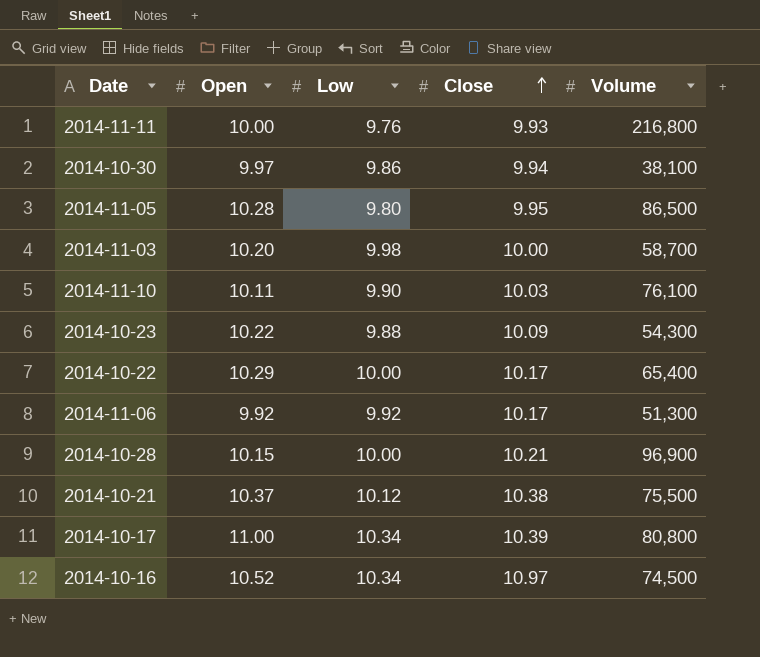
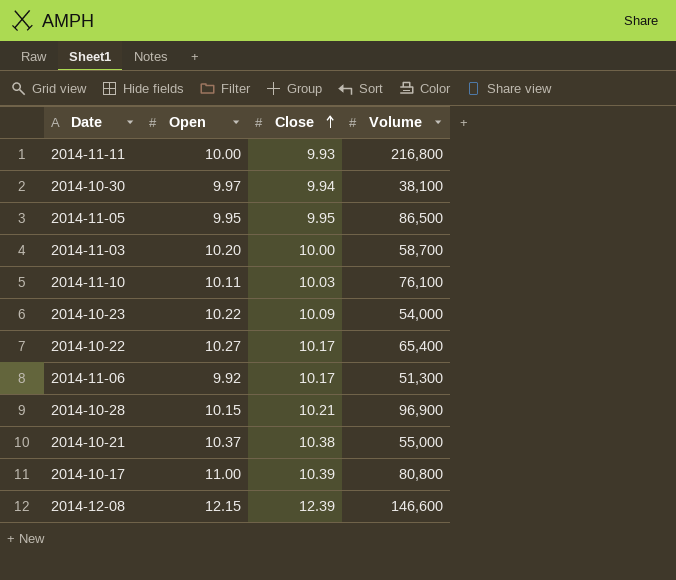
column Low | position: 3 -> none
row 2014-10-16: 10.52 | 10.34 | 10.97 | 74,500 -> none
2014-11-05 | Open: 10.28 -> 9.95
2014-10-23 | Volume: 54,300 -> 54,000
2014-10-22 | Open: 10.29 -> 10.27
2014-10-21 | Volume: 75,500 -> 55,000
row 2014-12-08: none -> 12.15 | 12.39 | 146,600

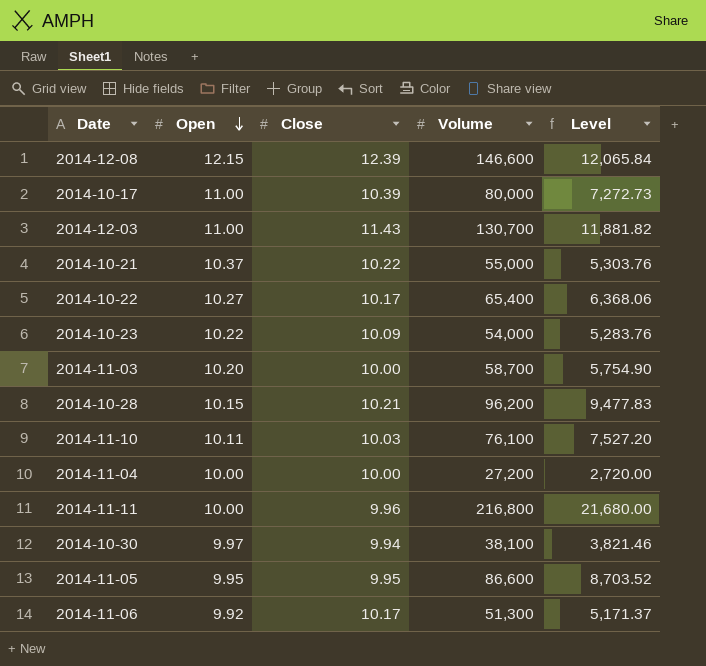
row order: Close ascending -> Open descending
column Level | formula: none -> [Volume] / [Open]
2014-10-17 | Volume: 80,800 -> 80,000
row 2014-12-03: none -> 11.00 | 11.43 | 130,700 | 11,881.82
2014-10-21 | Close: 10.38 -> 10.22
2014-10-28 | Volume: 96,900 -> 96,200
row 2014-11-04: none -> 10.00 | 10.00 | 27,200 | 2,720.00
2014-11-11 | Close: 9.93 -> 9.96
2014-11-05 | Volume: 86,500 -> 86,600

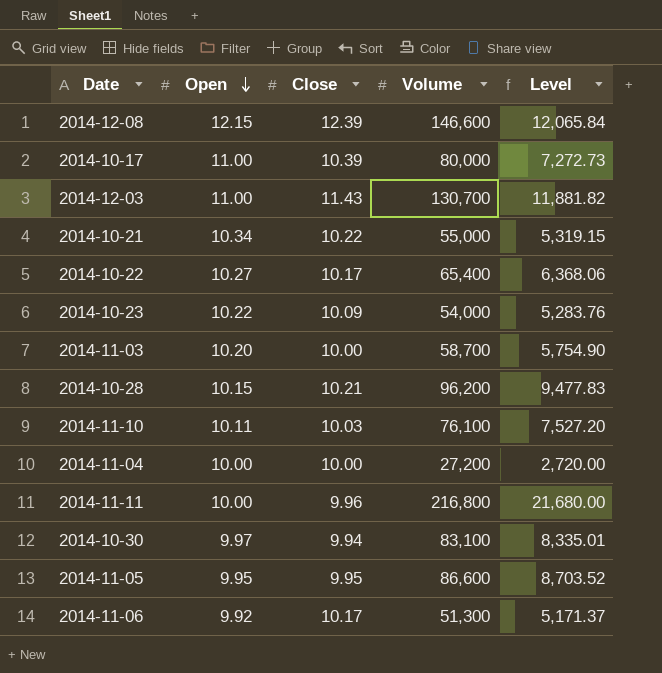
2014-10-21 | Open: 10.37 -> 10.34
2014-10-21 | Level: 5,303.76 -> 5,319.15
2014-10-30 | Volume: 38,100 -> 83,100
2014-10-30 | Level: 3,821.46 -> 8,335.01

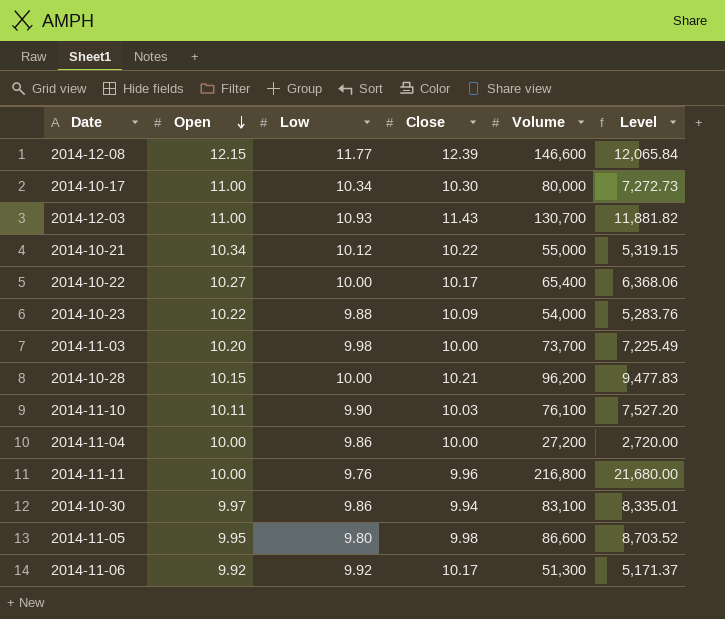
column Low | position: none -> 3
2014-10-17 | Close: 10.39 -> 10.30
2014-11-03 | Volume: 58,700 -> 73,700
2014-11-03 | Level: 5,754.90 -> 7,225.49
2014-11-05 | Close: 9.95 -> 9.98

